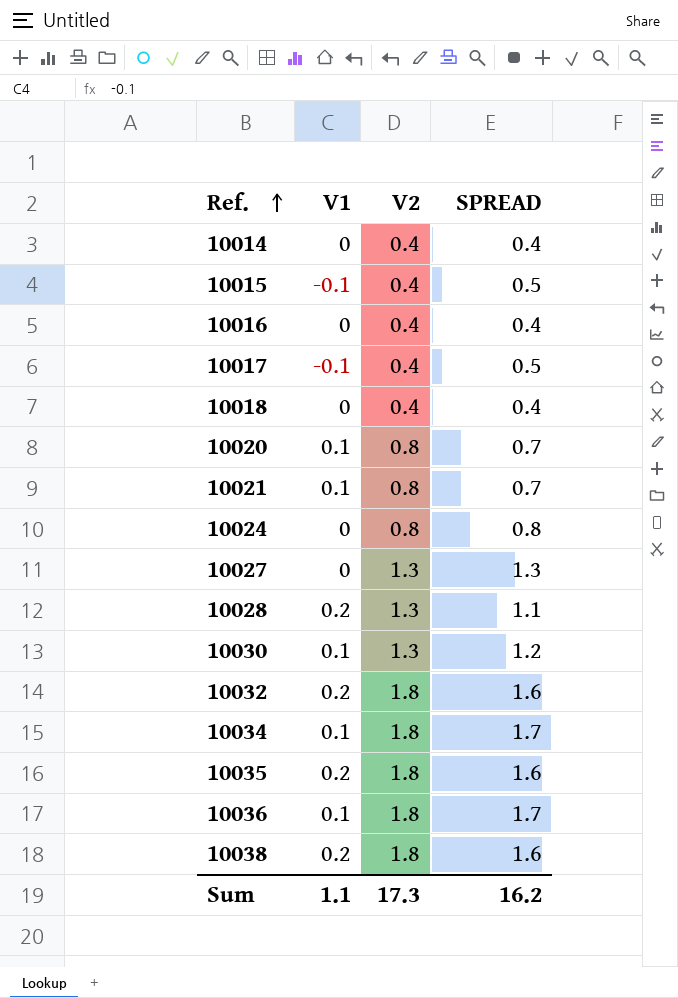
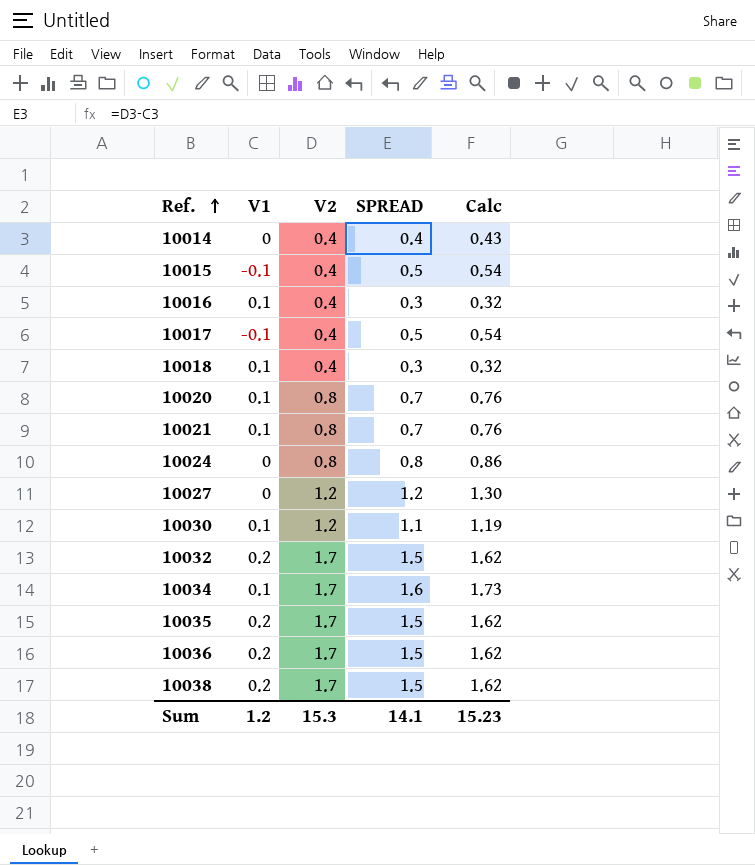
column Calc | formula: none -> [SPREAD] * 1.08
row 10028: 0.2 | 1.3 | 1.1 -> none
10016 | V1: 0 -> 0.1
10016 | SPREAD: 0.4 -> 0.3
10018 | V1: 0 -> 0.1
10018 | SPREAD: 0.4 -> 0.3
10027 | V2: 1.3 -> 1.2
10027 | SPREAD: 1.3 -> 1.2
10030 | V2: 1.3 -> 1.2
10030 | SPREAD: 1.2 -> 1.1
10032 | V2: 1.8 -> 1.7
10032 | SPREAD: 1.6 -> 1.5
10034 | V2: 1.8 -> 1.7
10034 | SPREAD: 1.7 -> 1.6
10035 | V2: 1.8 -> 1.7
10035 | SPREAD: 1.6 -> 1.5
10036 | V1: 0.1 -> 0.2
10036 | V2: 1.8 -> 1.7
10036 | SPREAD: 1.7 -> 1.5
10038 | V2: 1.8 -> 1.7
10038 | SPREAD: 1.6 -> 1.5
Sum | V1: 1.1 -> 1.2
Sum | V2: 17.3 -> 15.3
Sum | SPREAD: 16.2 -> 14.1

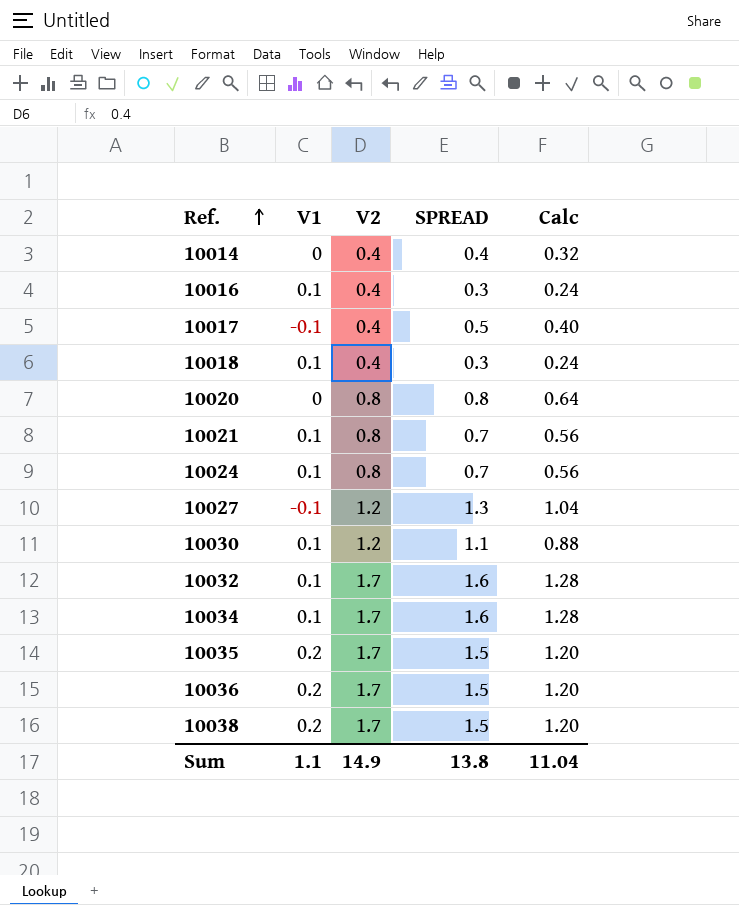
column Calc | formula: [SPREAD] * 1.08 -> [SPREAD] * 0.8
row 10015: -0.1 | 0.4 | 0.5 | 0.54 -> none
10020 | V1: 0.1 -> 0
10020 | SPREAD: 0.7 -> 0.8
10024 | V1: 0 -> 0.1
10024 | SPREAD: 0.8 -> 0.7
10027 | V1: 0 -> -0.1
10027 | SPREAD: 1.2 -> 1.3
10032 | V1: 0.2 -> 0.1
10032 | SPREAD: 1.5 -> 1.6
Sum | V1: 1.2 -> 1.1
Sum | V2: 15.3 -> 14.9
Sum | SPREAD: 14.1 -> 13.8
Sum | Calc: 15.23 -> 11.04

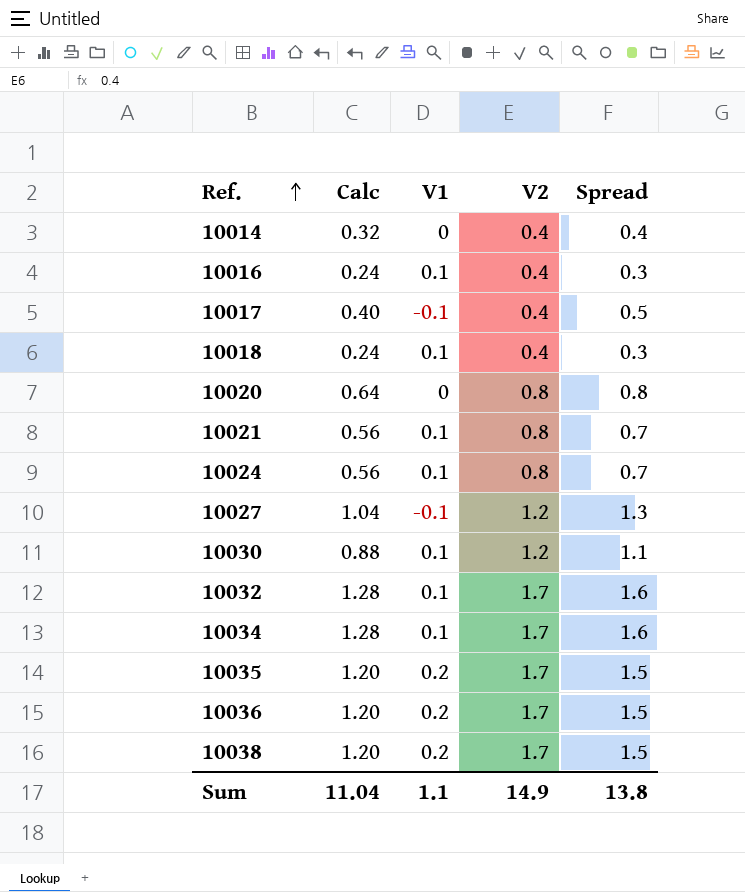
column Calc | position: 5 -> 2
column name: SPREAD -> Spread

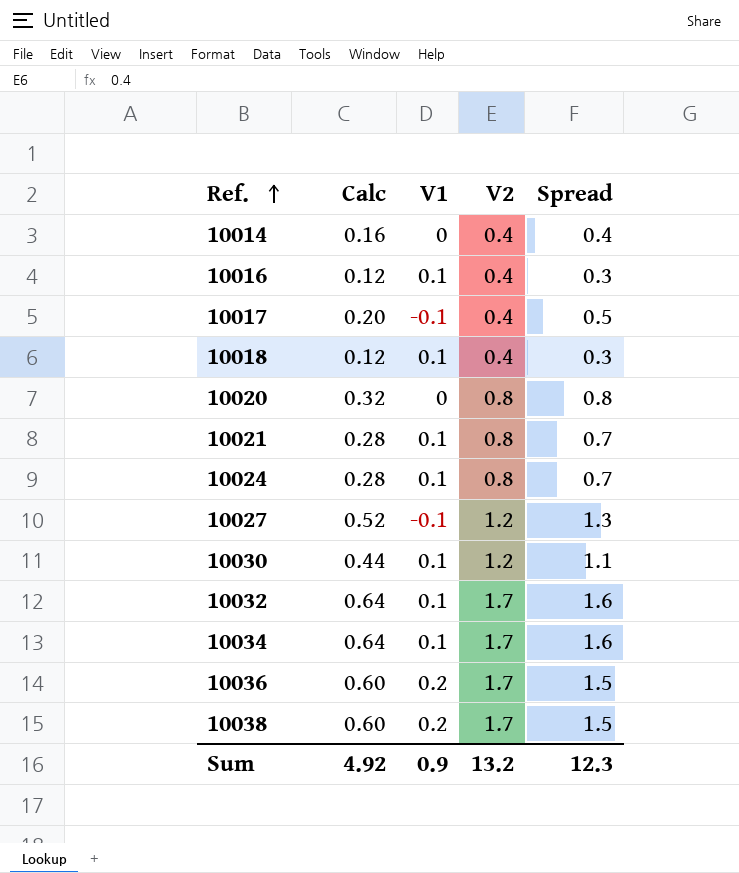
column Calc | formula: [Spread] * 0.8 -> [Spread] * 0.4
row 10035: 1.20 | 0.2 | 1.7 | 1.5 -> none
Sum | Calc: 11.04 -> 4.92
Sum | V1: 1.1 -> 0.9
Sum | V2: 14.9 -> 13.2
Sum | Spread: 13.8 -> 12.3

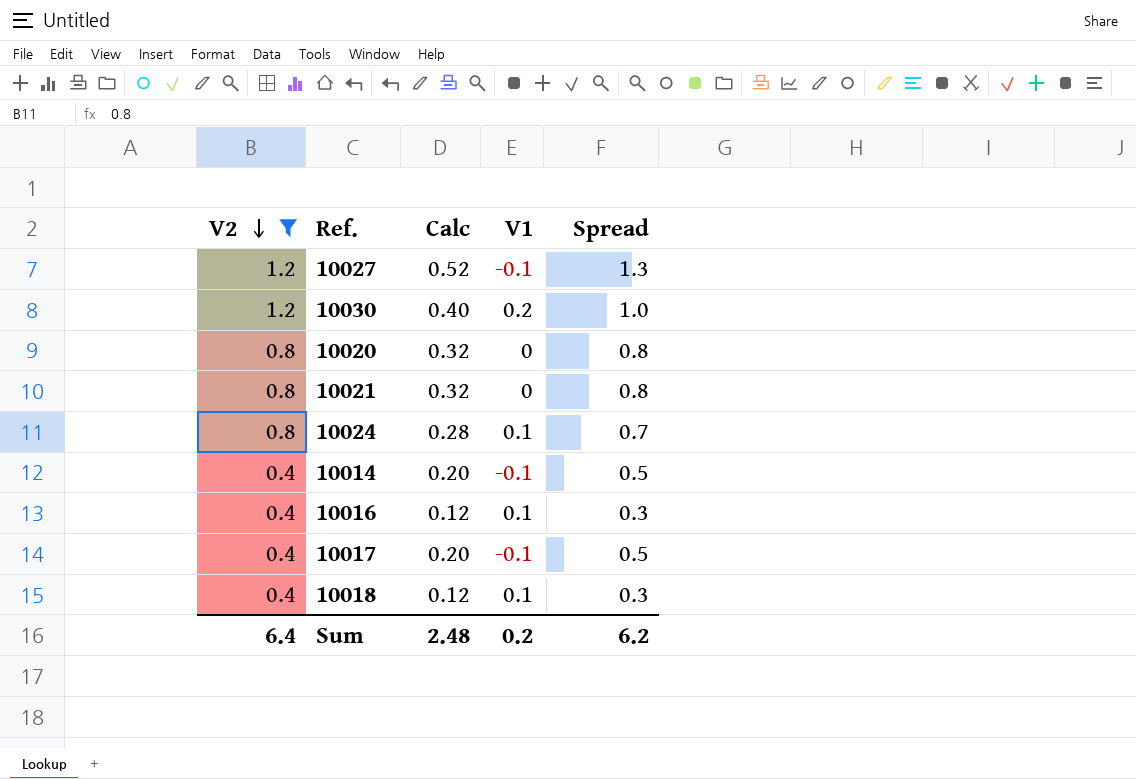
filter: none -> V2 != 1.7
row order: Ref. ascending -> V2 descending
column V2 | position: 4 -> 1
10030 | Calc: 0.44 -> 0.40
10030 | V1: 0.1 -> 0.2
10030 | Spread: 1.1 -> 1.0
10021 | Calc: 0.28 -> 0.32
10021 | V1: 0.1 -> 0
10021 | Spread: 0.7 -> 0.8
10014 | Calc: 0.16 -> 0.20
10014 | V1: 0 -> -0.1
10014 | Spread: 0.4 -> 0.5
Sum | V2: 13.2 -> 6.4
Sum | Calc: 4.92 -> 2.48
Sum | V1: 0.9 -> 0.2
Sum | Spread: 12.3 -> 6.2

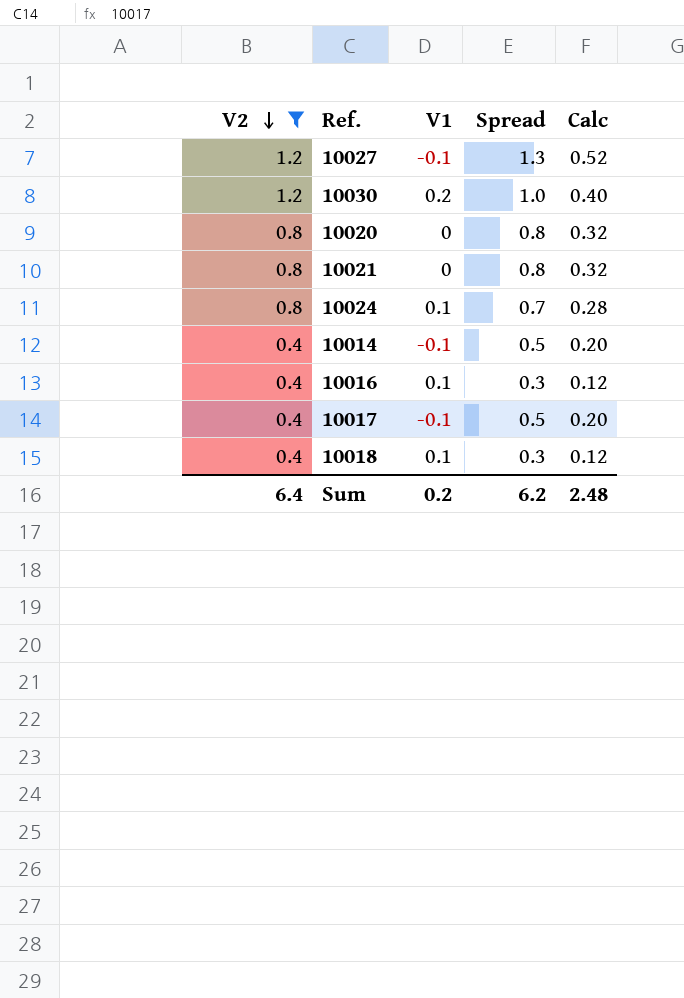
column Calc | position: 3 -> 5

